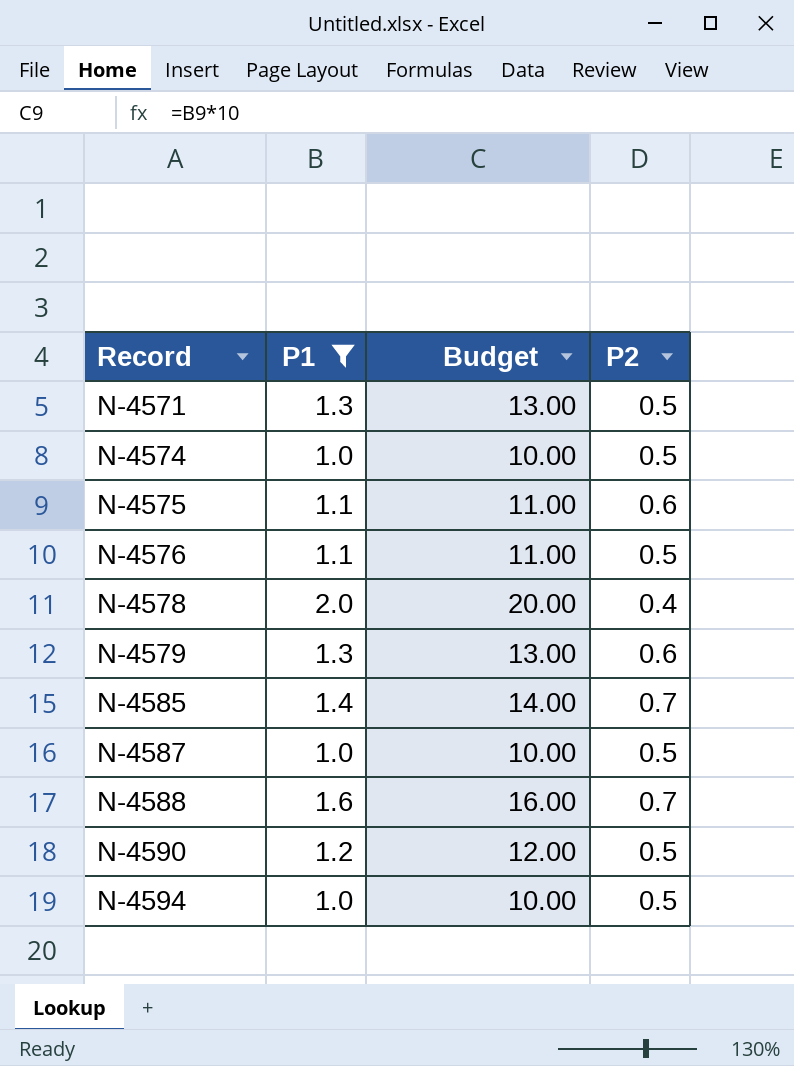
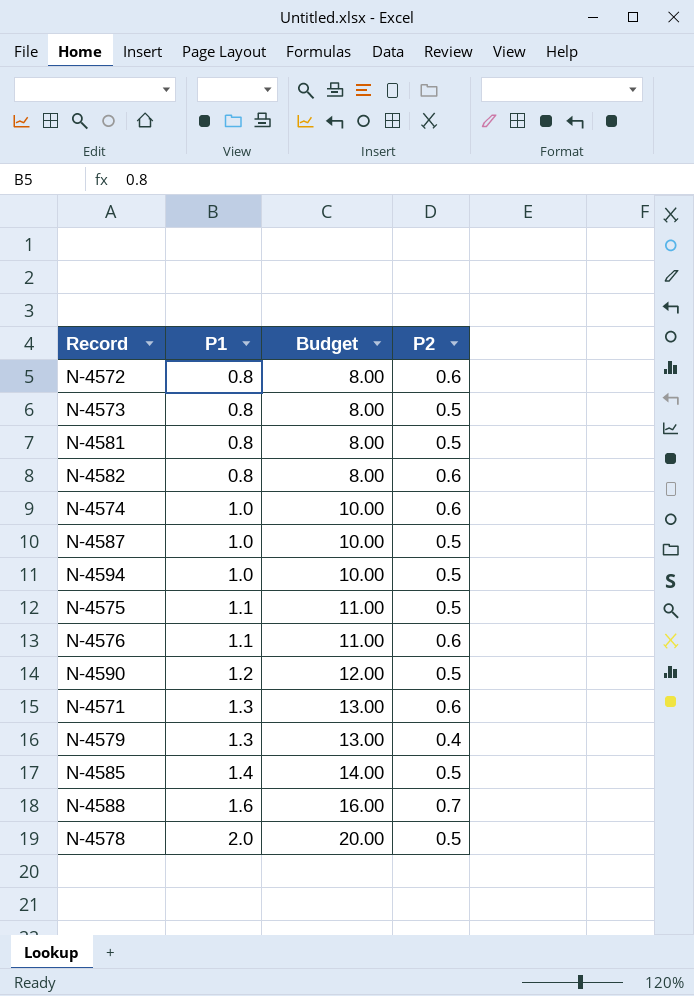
filter: P1 != 0.8 -> none
row order: Record ascending -> P1 ascending
N-4574 | P2: 0.5 -> 0.6
N-4575 | P2: 0.6 -> 0.5
N-4576 | P2: 0.5 -> 0.6
N-4571 | P2: 0.5 -> 0.6
N-4579 | P2: 0.6 -> 0.4
N-4585 | P2: 0.7 -> 0.5
N-4578 | P2: 0.4 -> 0.5

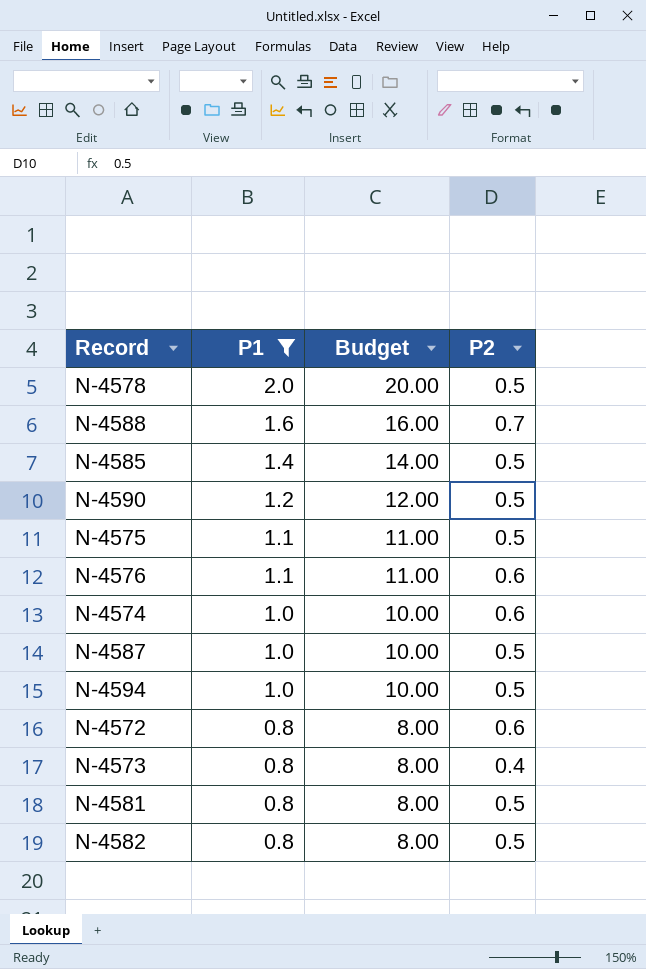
filter: none -> P1 != 1.3
row order: P1 ascending -> P1 descending
N-4573 | P2: 0.5 -> 0.4
N-4582 | P2: 0.6 -> 0.5

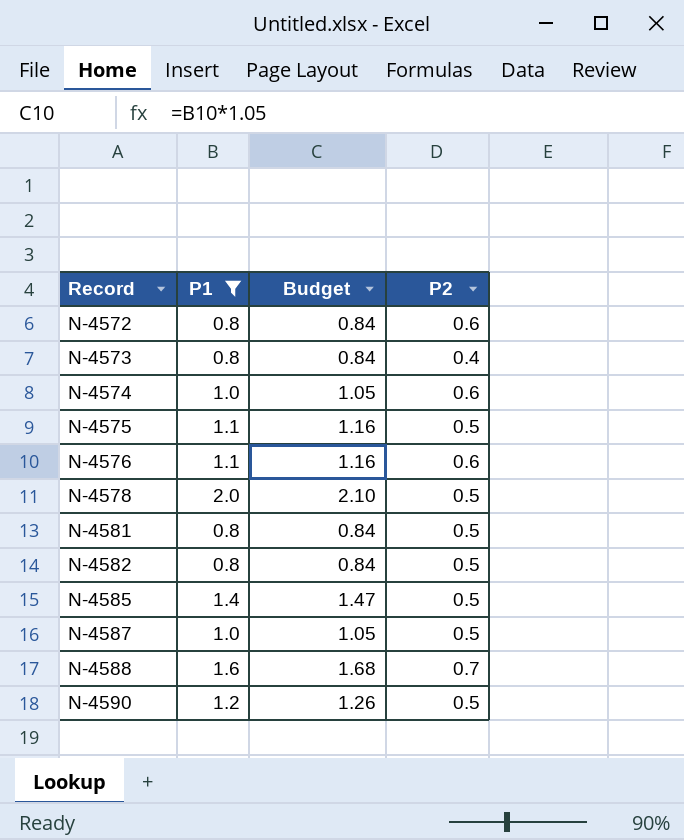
row order: P1 descending -> Record ascending
column Budget | formula: [P1] * 10 -> [P1] * 1.05
row N-4594: 1.0 | 10.00 | 0.5 -> none

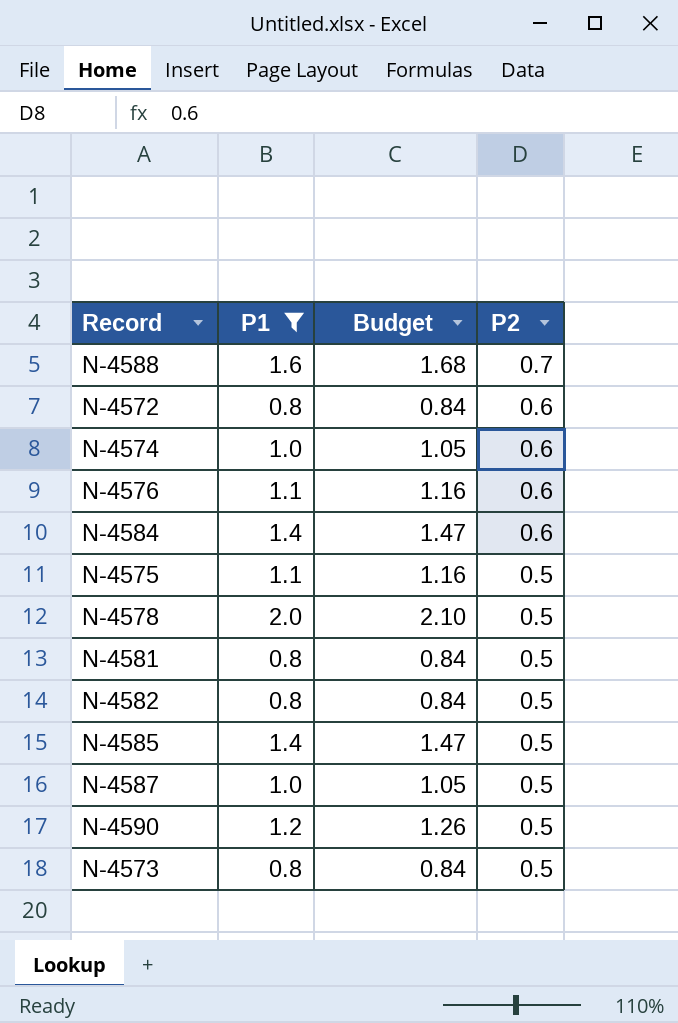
row order: Record ascending -> P2 descending
row N-4584: none -> 1.4 | 1.47 | 0.6
N-4573 | P2: 0.4 -> 0.5

